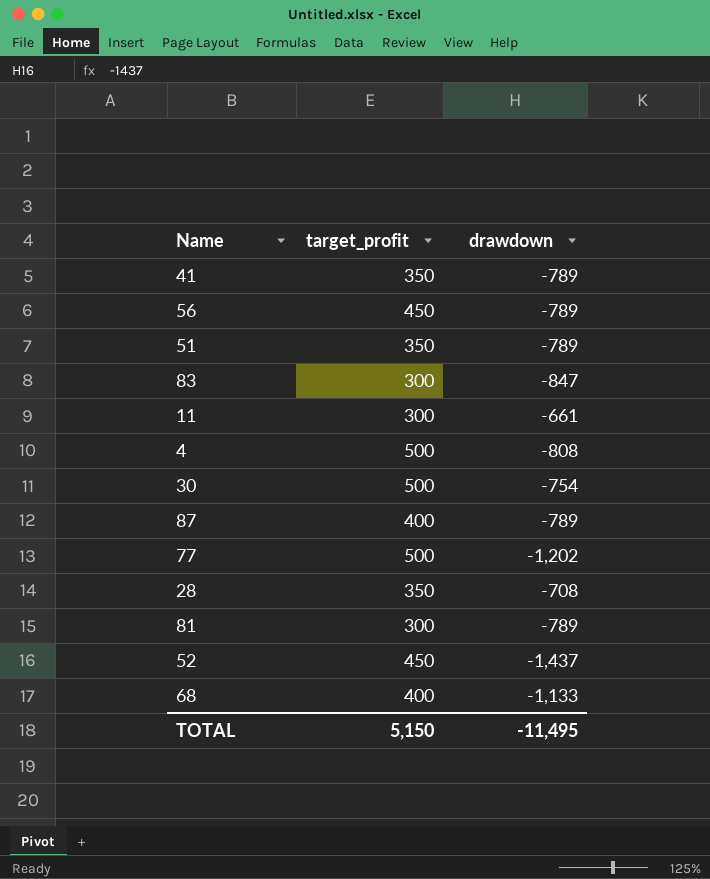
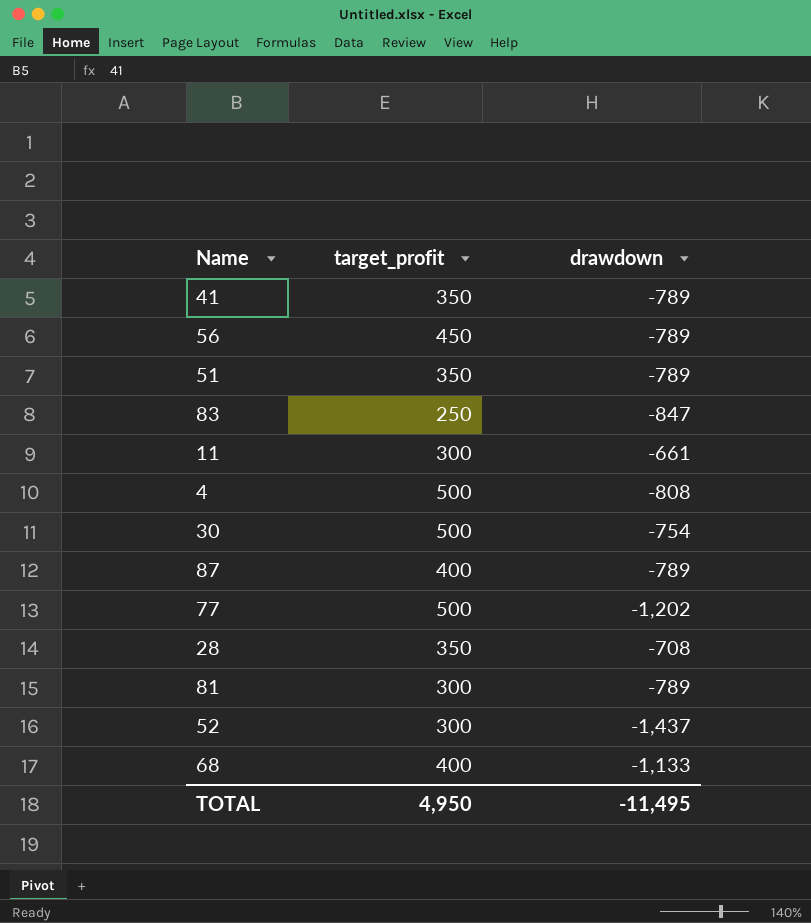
83 | target_profit: 300 -> 250
52 | target_profit: 450 -> 300
TOTAL | target_profit: 5,150 -> 4,950

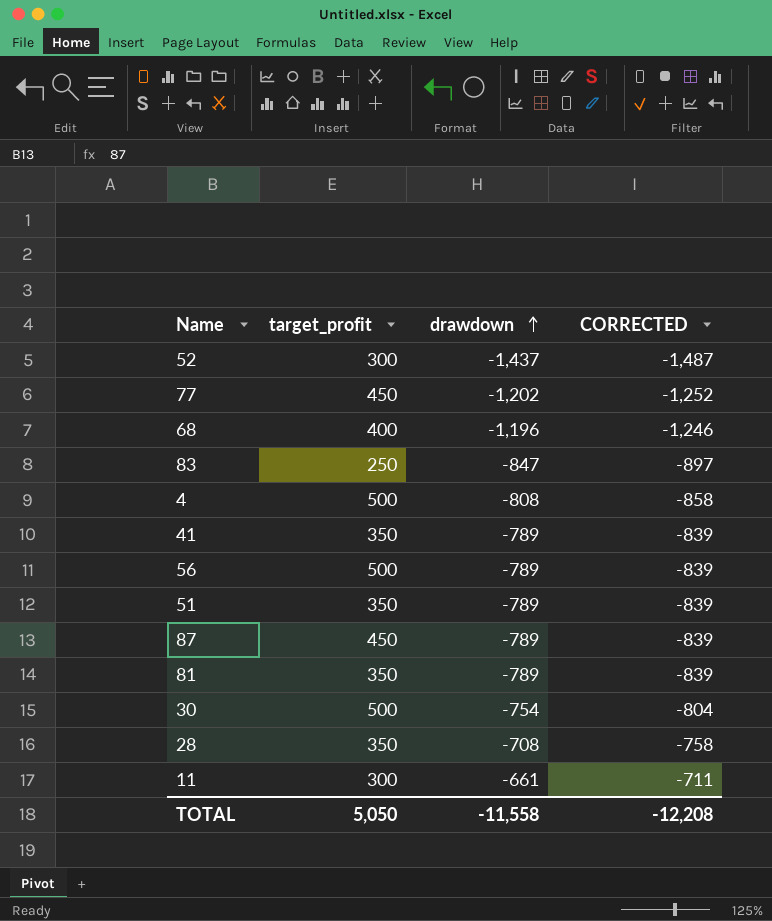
row order: none -> drawdown ascending
column CORRECTED | formula: none -> [drawdown] - 50
77 | target_profit: 500 -> 450
68 | drawdown: -1,133 -> -1,196
56 | target_profit: 450 -> 500
87 | target_profit: 400 -> 450
81 | target_profit: 300 -> 350
TOTAL | target_profit: 4,950 -> 5,050
TOTAL | drawdown: -11,495 -> -11,558

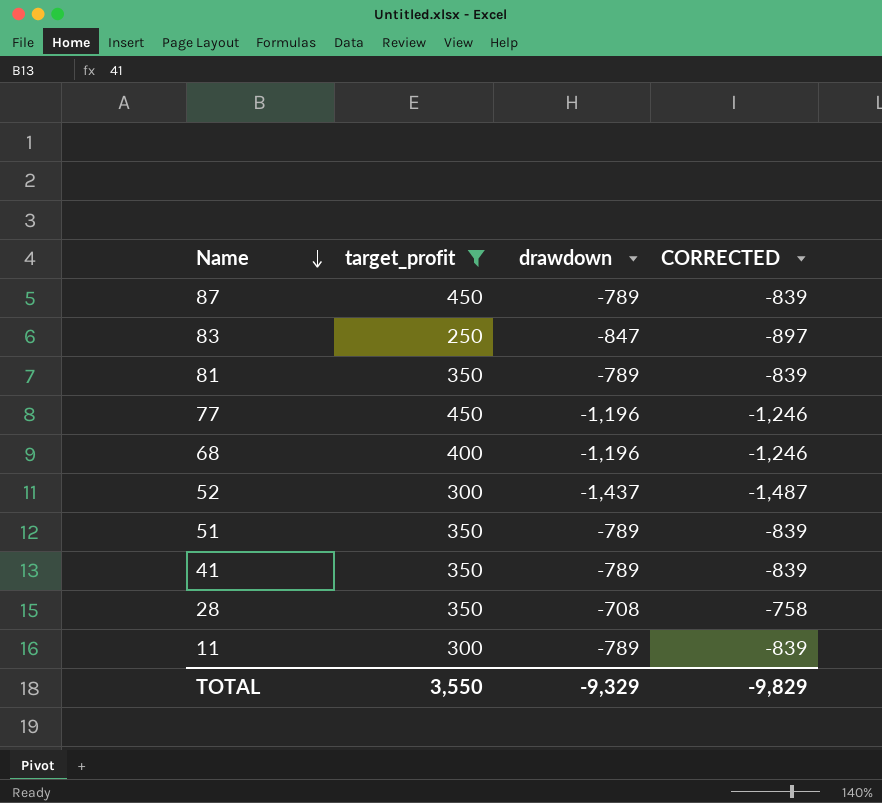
filter: none -> target_profit != 500
row order: drawdown ascending -> Name descending
77 | drawdown: -1,202 -> -1,196
77 | CORRECTED: -1,252 -> -1,246
11 | drawdown: -661 -> -789
11 | CORRECTED: -711 -> -839
TOTAL | target_profit: 5,050 -> 3,550
TOTAL | drawdown: -11,558 -> -9,329
TOTAL | CORRECTED: -12,208 -> -9,829

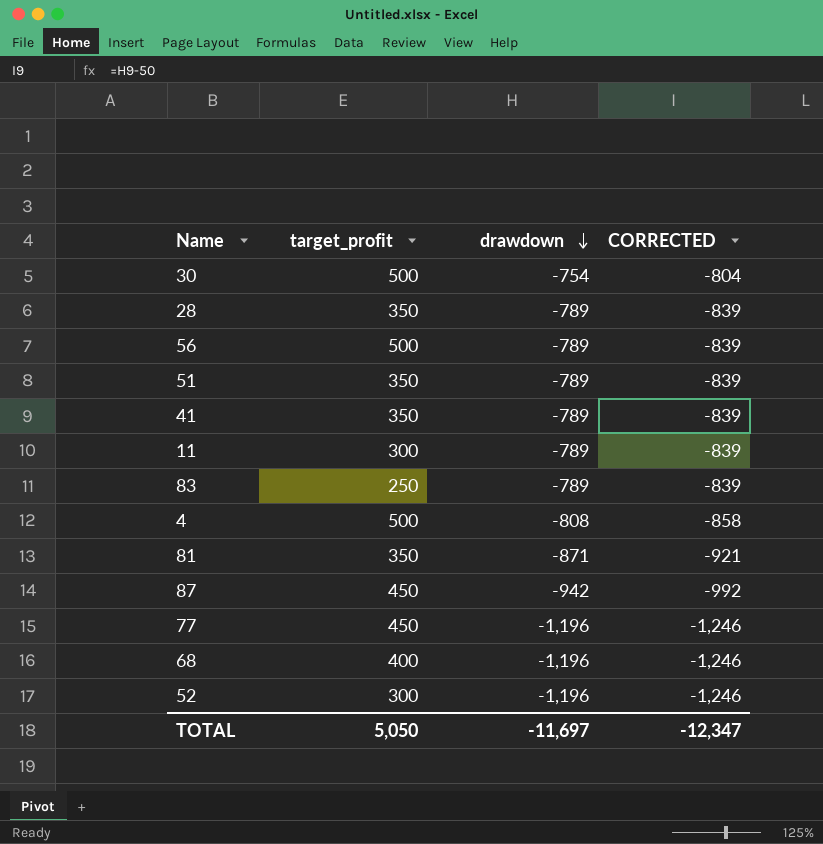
filter: target_profit != 500 -> none
row order: Name descending -> drawdown descending
28 | drawdown: -708 -> -789
28 | CORRECTED: -758 -> -839
83 | drawdown: -847 -> -789
83 | CORRECTED: -897 -> -839
81 | drawdown: -789 -> -871
81 | CORRECTED: -839 -> -921
87 | drawdown: -789 -> -942
87 | CORRECTED: -839 -> -992
52 | drawdown: -1,437 -> -1,196
52 | CORRECTED: -1,487 -> -1,246
TOTAL | target_profit: 3,550 -> 5,050
TOTAL | drawdown: -9,329 -> -11,697
TOTAL | CORRECTED: -9,829 -> -12,347

